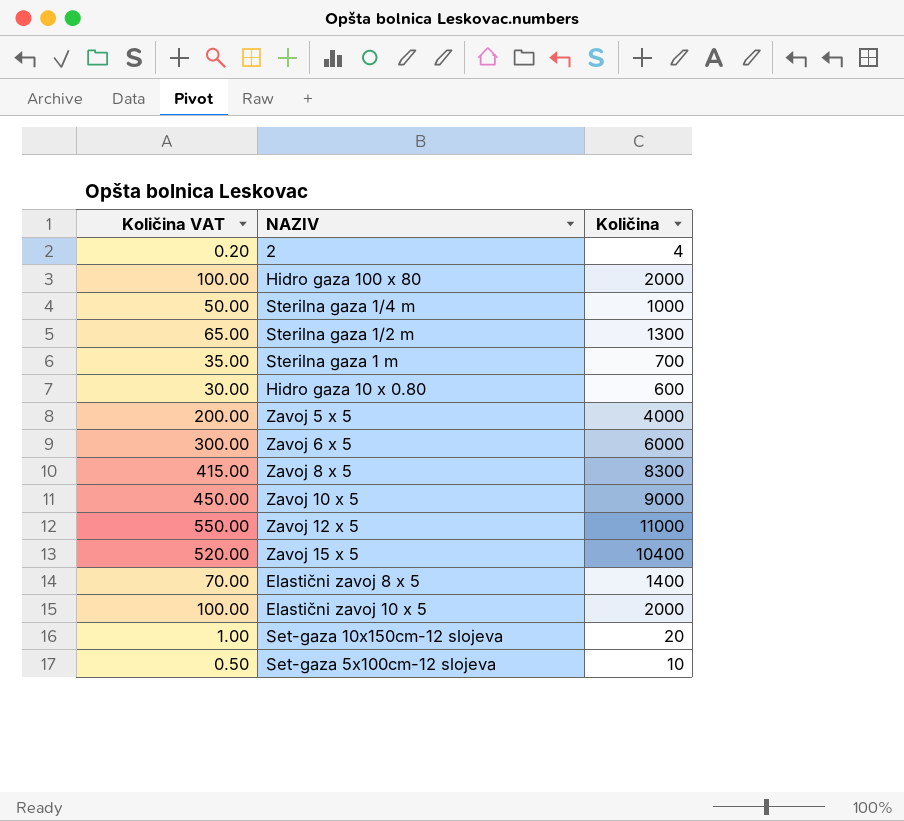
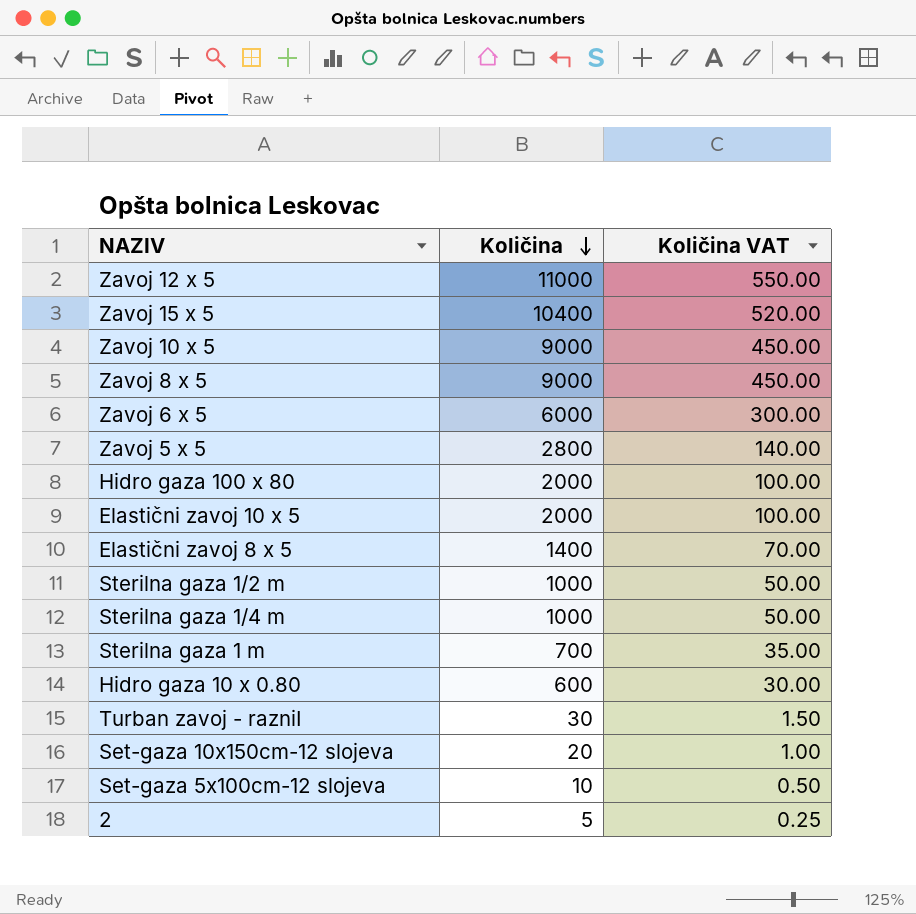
row order: none -> Količina descending
column Količina VAT | position: 1 -> 3
Zavoj 8 x 5 | Količina: 8300 -> 9000
Zavoj 8 x 5 | Količina VAT: 415.00 -> 450.00
Zavoj 5 x 5 | Količina: 4000 -> 2800
Zavoj 5 x 5 | Količina VAT: 200.00 -> 140.00
Sterilna gaza 1/2 m | Količina: 1300 -> 1000
Sterilna gaza 1/2 m | Količina VAT: 65.00 -> 50.00
row Turban zavoj - razniI: none -> 30 | 1.50
2 | Količina: 4 -> 5
2 | Količina VAT: 0.20 -> 0.25

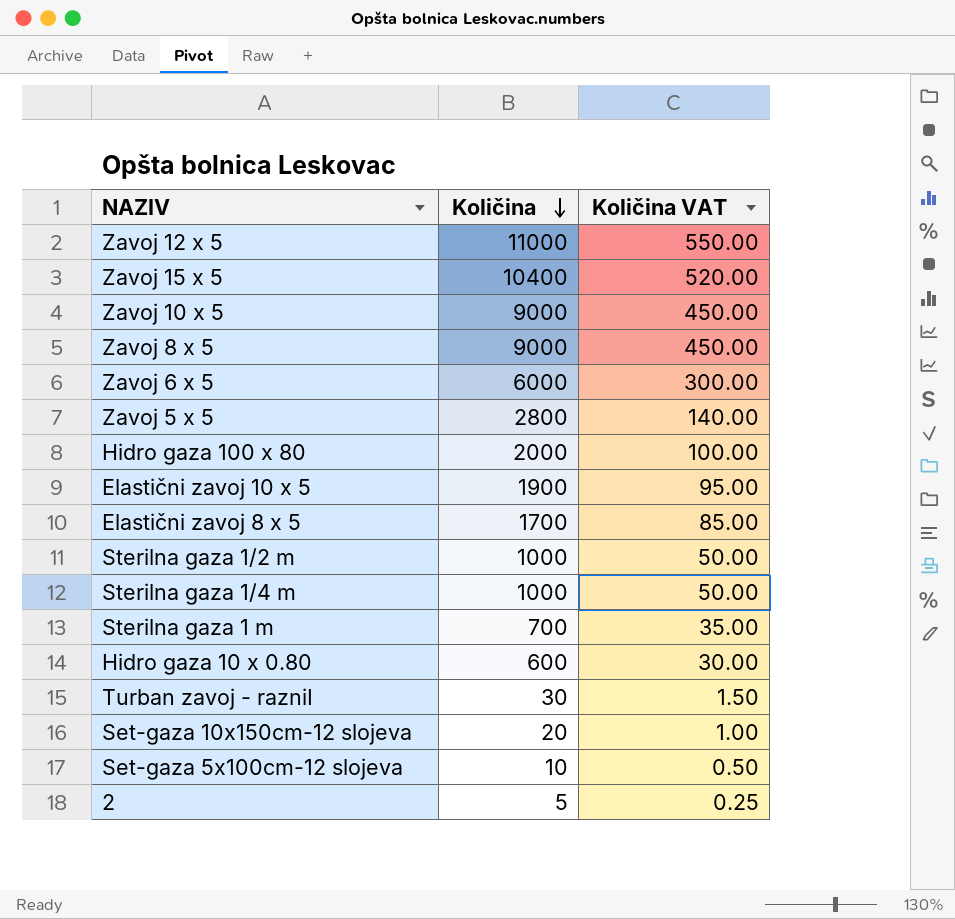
Elastični zavoj 10 x 5 | Količina: 2000 -> 1900
Elastični zavoj 10 x 5 | Količina VAT: 100.00 -> 95.00
Elastični zavoj 8 x 5 | Količina: 1400 -> 1700
Elastični zavoj 8 x 5 | Količina VAT: 70.00 -> 85.00

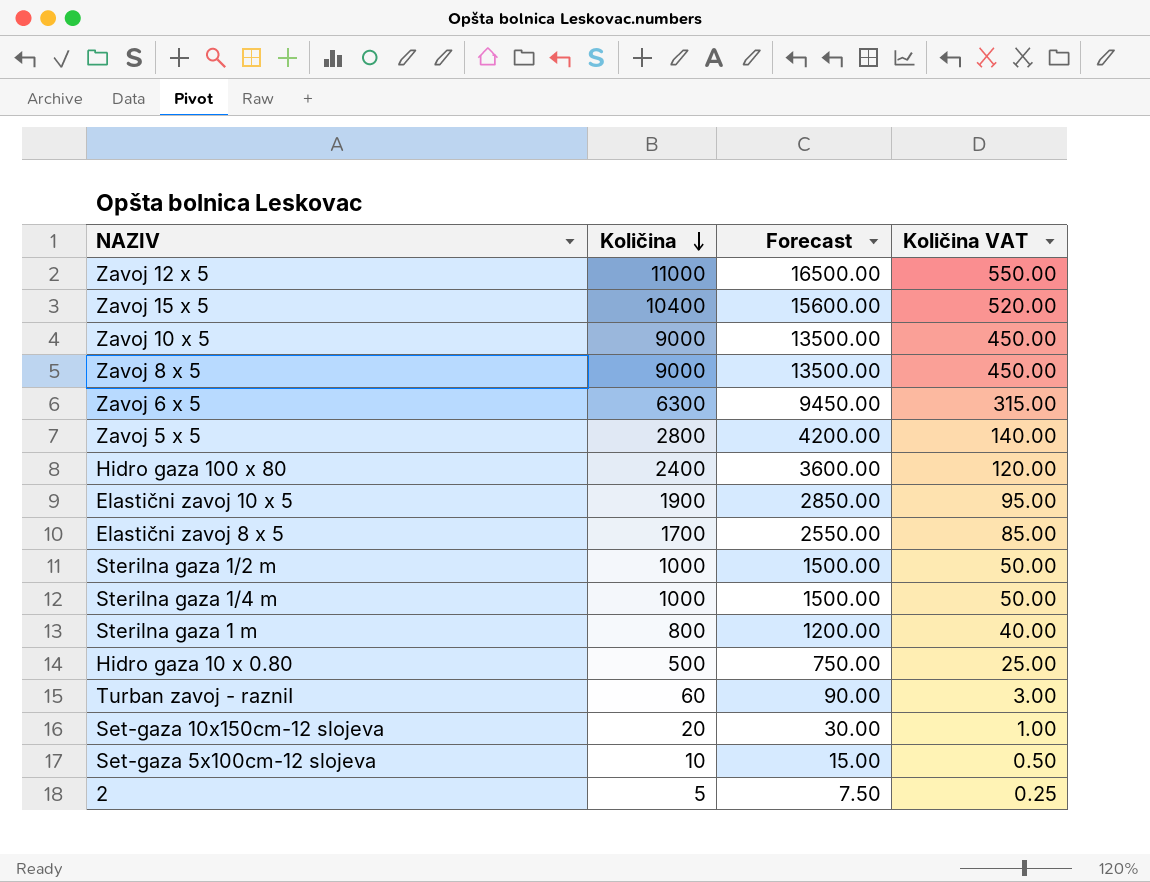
column Forecast | formula: none -> [Količina] * 1.5
Zavoj 6 x 5 | Količina: 6000 -> 6300
Zavoj 6 x 5 | Količina VAT: 300.00 -> 315.00
Hidro gaza 100 x 80 | Količina: 2000 -> 2400
Hidro gaza 100 x 80 | Količina VAT: 100.00 -> 120.00
Sterilna gaza 1 m | Količina: 700 -> 800
Sterilna gaza 1 m | Količina VAT: 35.00 -> 40.00
Hidro gaza 10 x 0.80 | Količina: 600 -> 500
Hidro gaza 10 x 0.80 | Količina VAT: 30.00 -> 25.00
Turban zavoj - razniI | Količina: 30 -> 60
Turban zavoj - razniI | Količina VAT: 1.50 -> 3.00

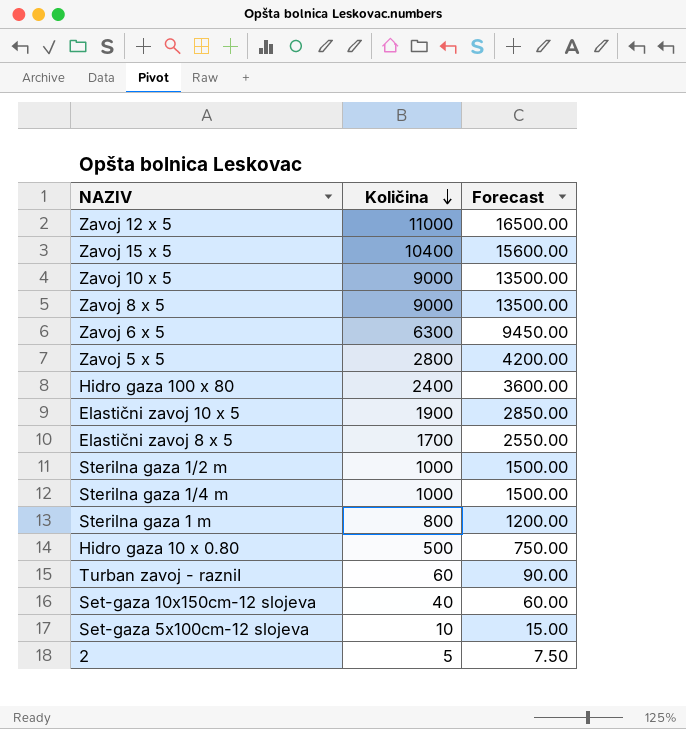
column Količina VAT | formula: [Količina] * 0.05 -> none
Set-gaza 10x150cm-12 slojeva | Količina: 20 -> 40
Set-gaza 10x150cm-12 slojeva | Forecast: 30.00 -> 60.00

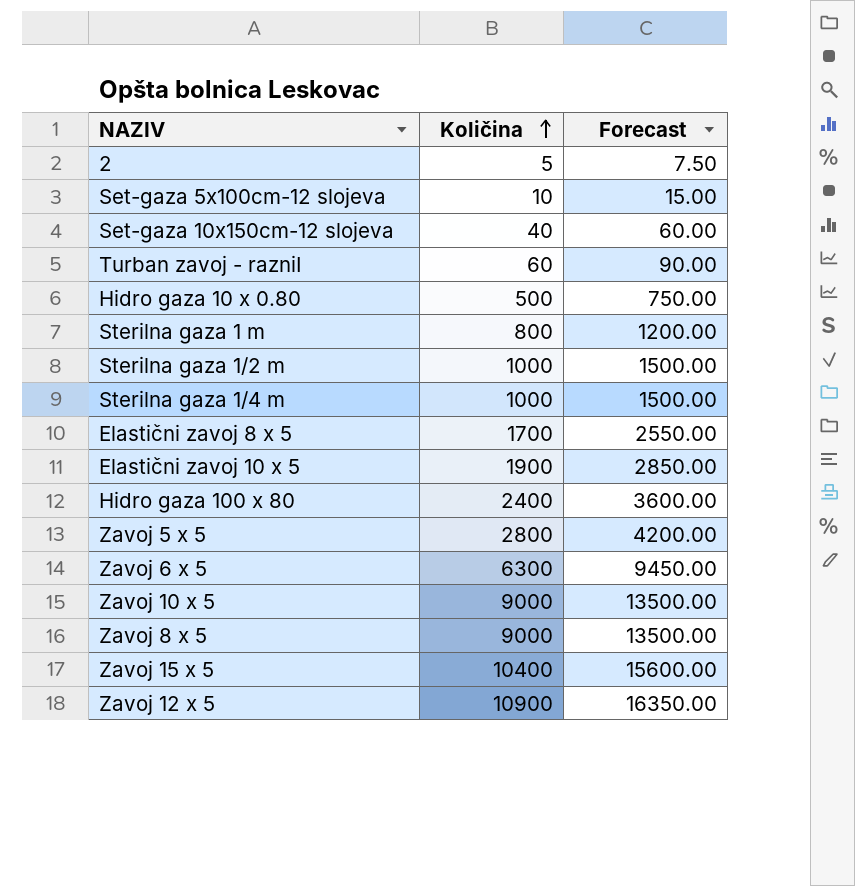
row order: Količina descending -> Količina ascending
Zavoj 12 x 5 | Količina: 11000 -> 10900
Zavoj 12 x 5 | Forecast: 16500.00 -> 16350.00

